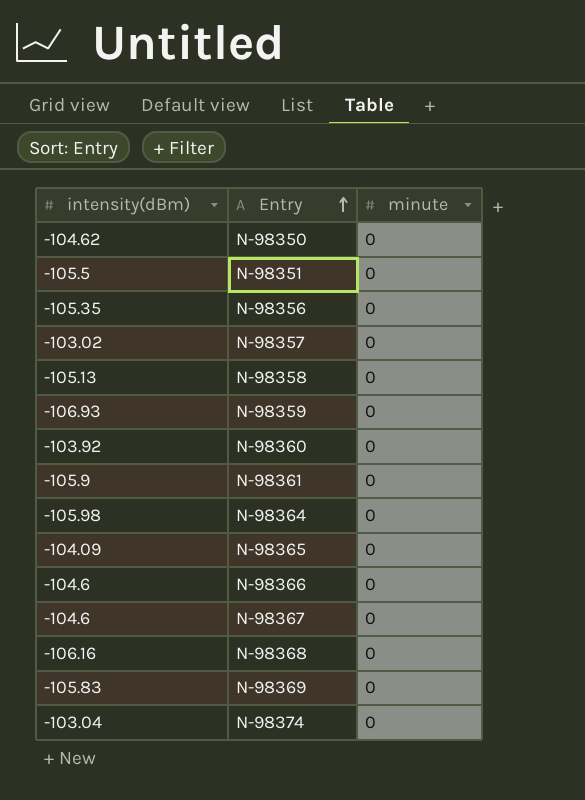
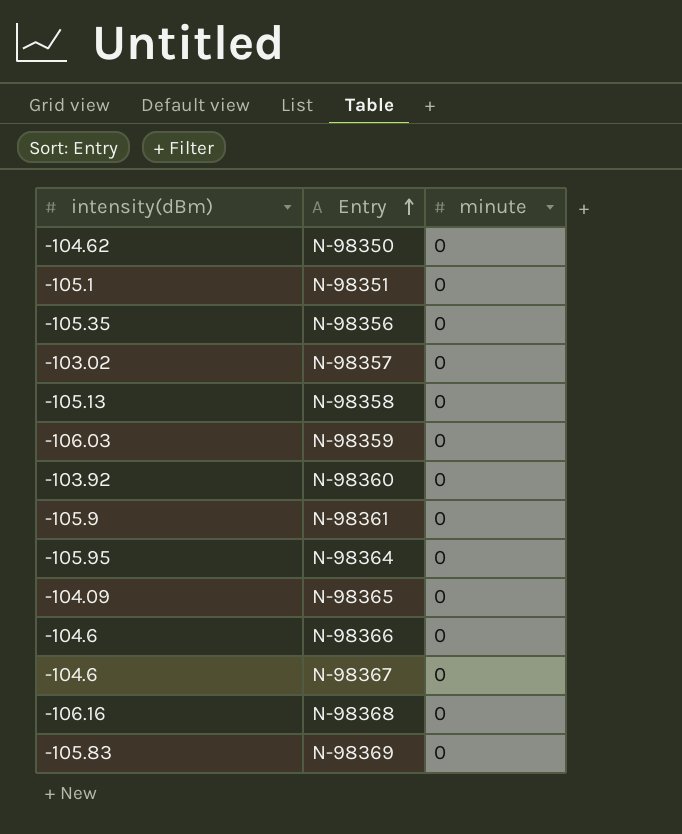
row N-98374: -103.04 | 0 -> none
N-98351 | intensity(dBm): -105.5 -> -105.1
N-98359 | intensity(dBm): -106.93 -> -106.03
N-98364 | intensity(dBm): -105.98 -> -105.95

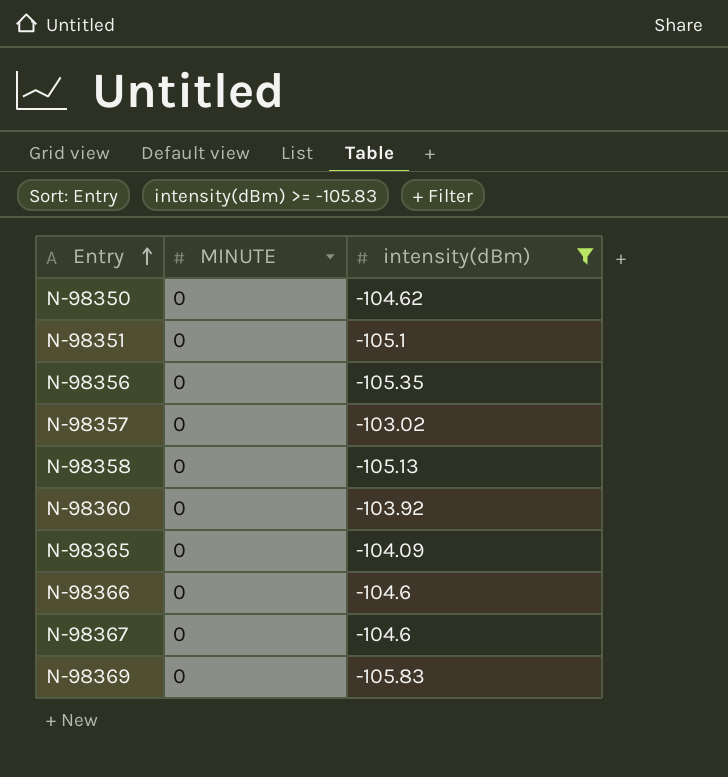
filter: none -> intensity(dBm) >= -105.83
column name: minute -> MINUTE
column intensity(dBm) | position: 1 -> 3

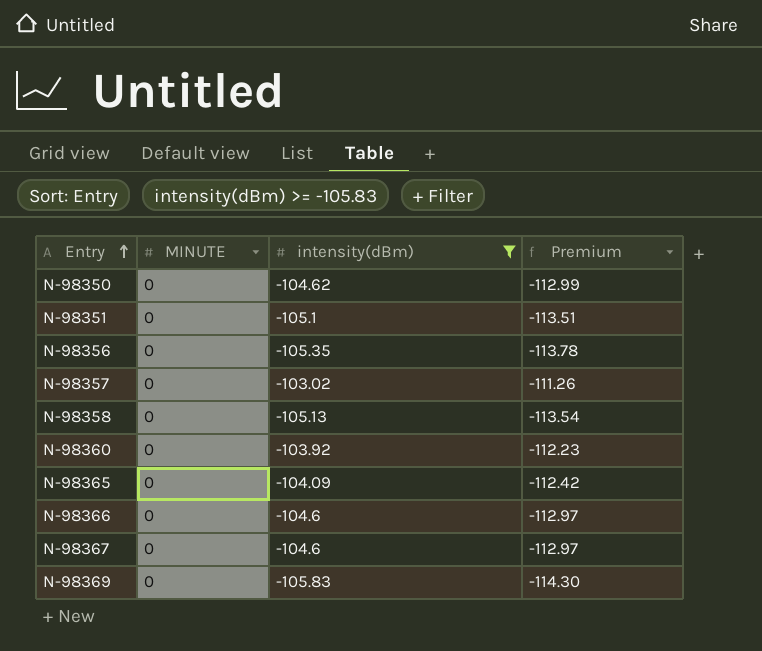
column Premium | formula: none -> [intensity(dBm)] * 1.08

